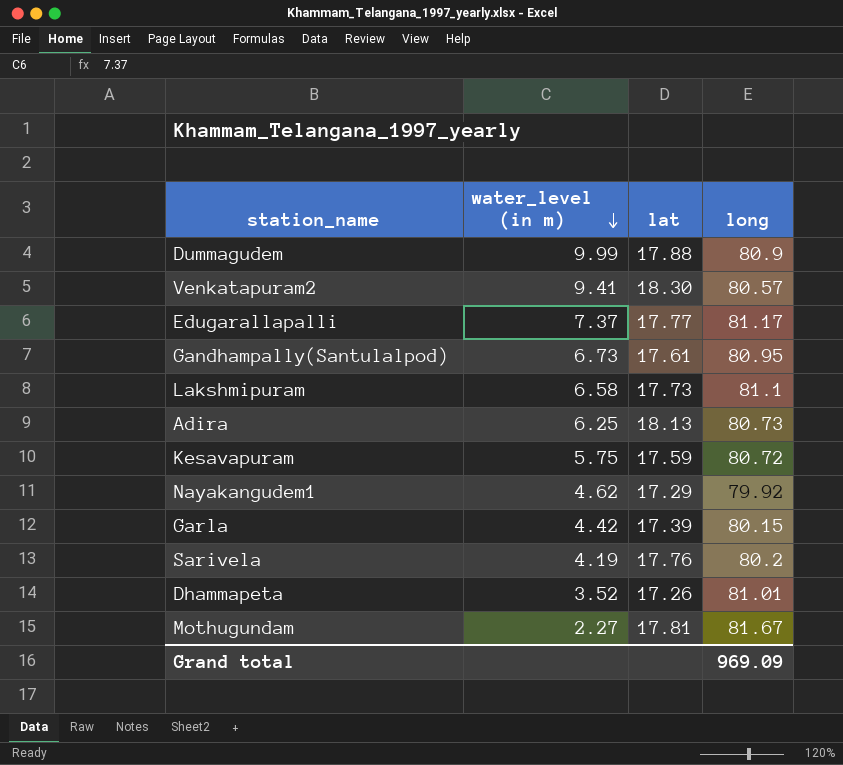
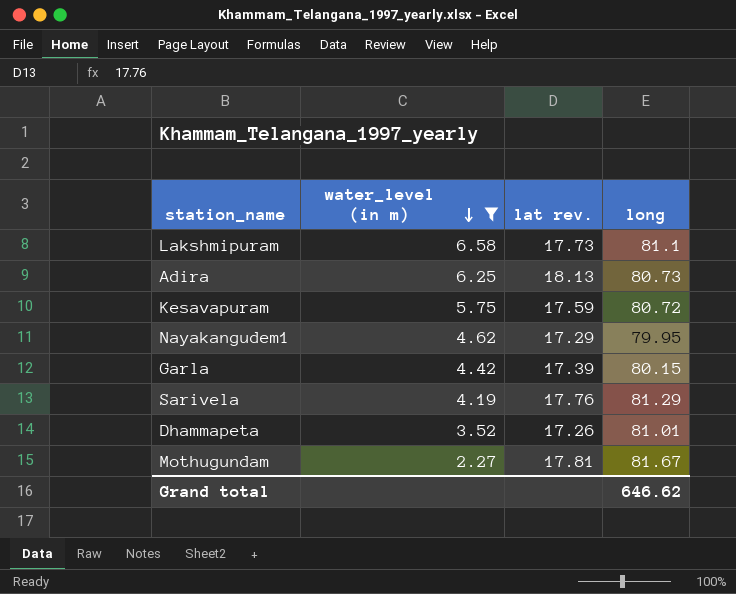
filter: none -> water_level (in m) <= 6.58
column name: lat -> lat rev.
Nayakangudem1 | long: 79.92 -> 79.95
Sarivela | long: 80.2 -> 81.29
Grand total | long: 969.09 -> 646.62

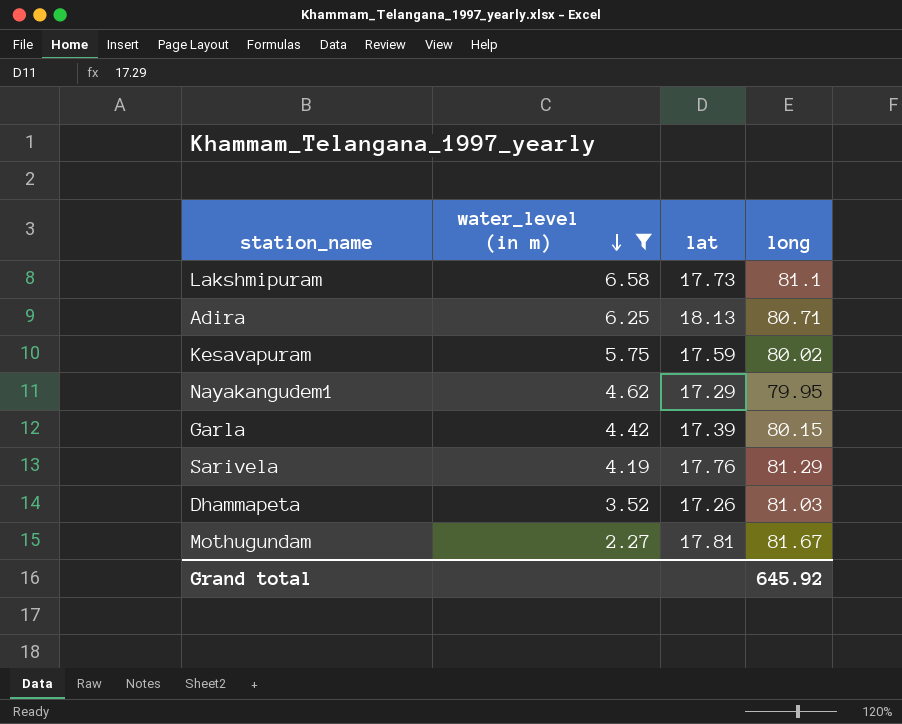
column name: lat rev. -> lat
Adira | long: 80.73 -> 80.71
Kesavapuram | long: 80.72 -> 80.02
Dhammapeta | long: 81.01 -> 81.03
Grand total | long: 646.62 -> 645.92

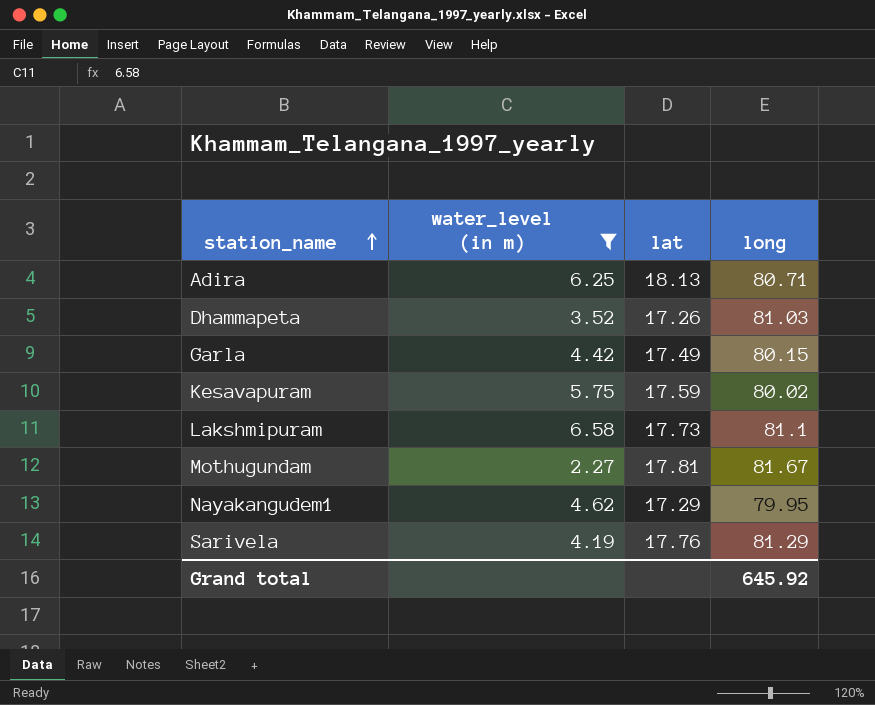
row order: water_level (in m) descending -> station_name ascending
Garla | lat: 17.39 -> 17.49

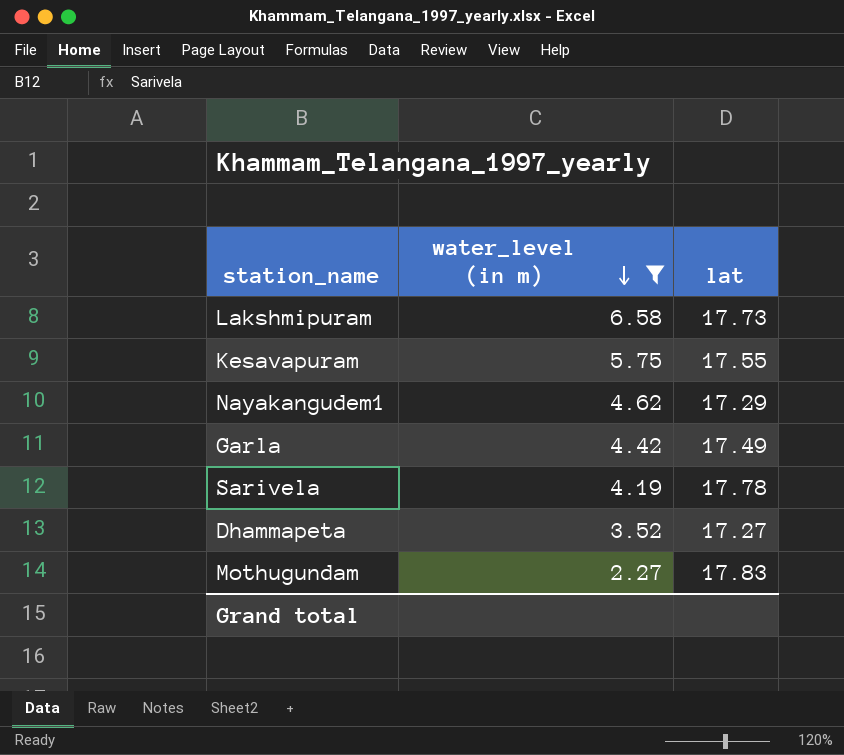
row order: station_name ascending -> water_level (in m) descending
column long | position: 4 -> none
row Adira: 6.25 | 18.13 | 80.71 -> none
Kesavapuram | lat: 17.59 -> 17.55
Sarivela | lat: 17.76 -> 17.78
Dhammapeta | lat: 17.26 -> 17.27
Mothugundam | lat: 17.81 -> 17.83

